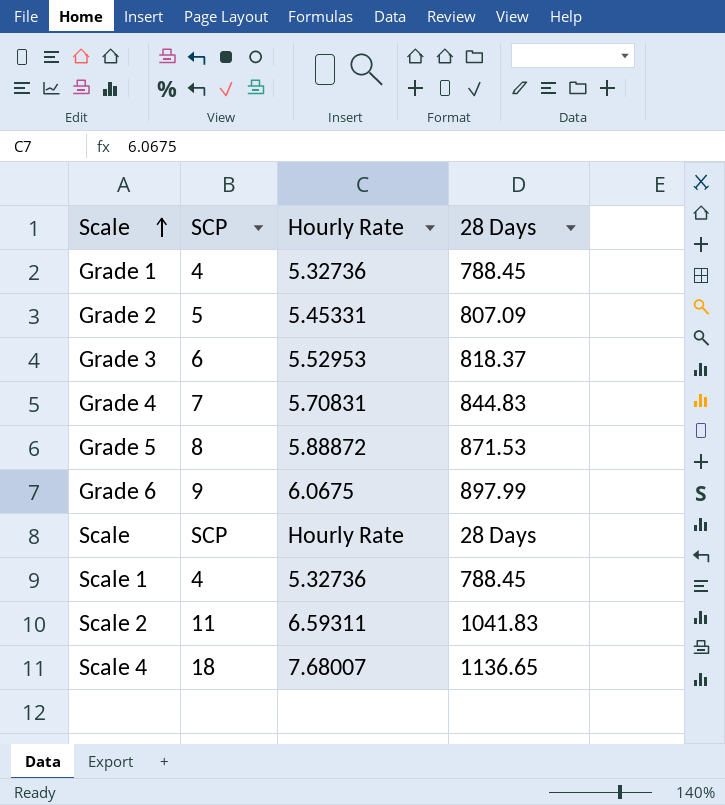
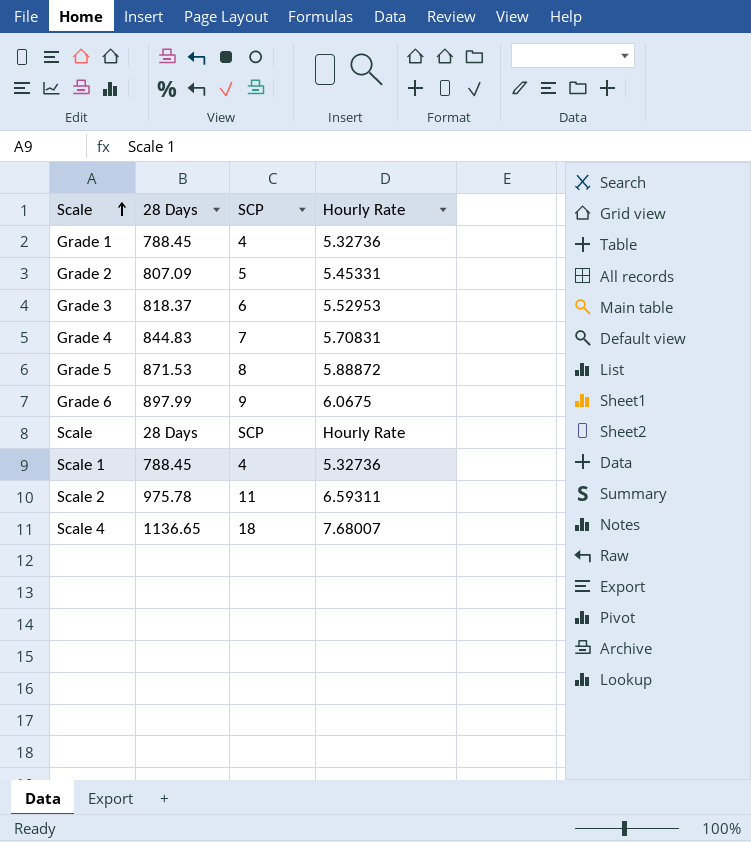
column 28 Days | position: 4 -> 2
Scale 2 | 28 Days: 1041.83 -> 975.78

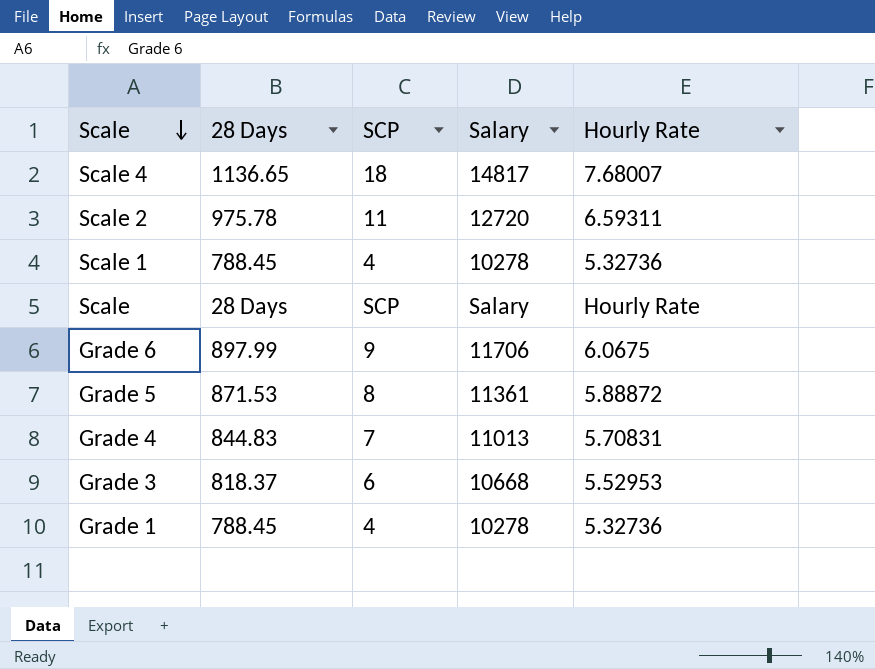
row order: Scale ascending -> Scale descending
column Salary | position: none -> 4
row Grade 2: 807.09 | 5 | 5.45331 -> none

